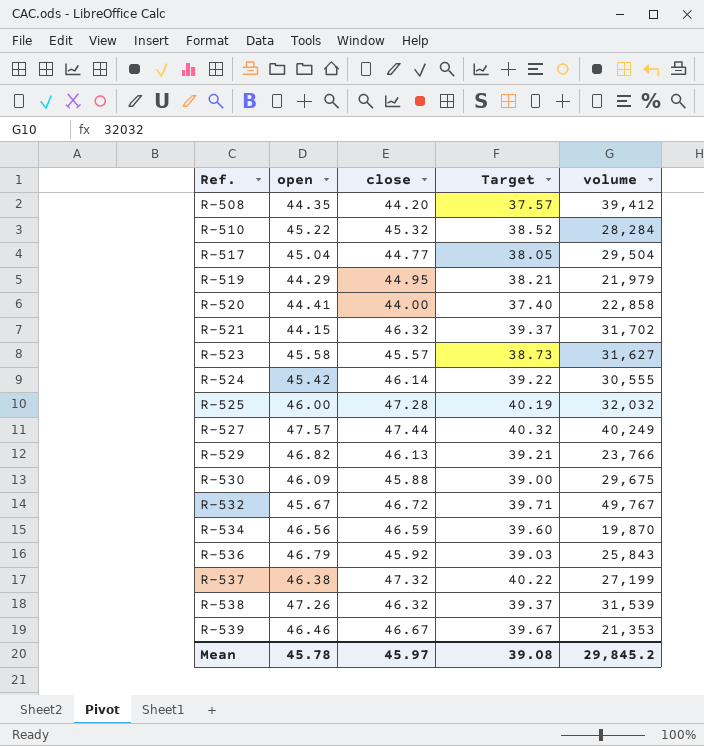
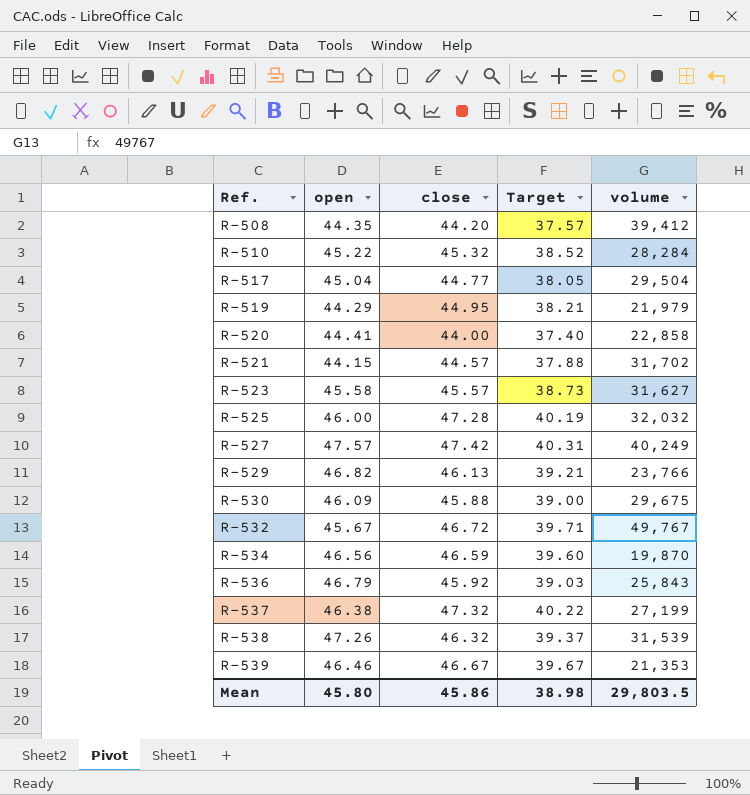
row R-524: 45.42 | 46.14 | 39.22 | 30,555 -> none
R-521 | close: 46.32 -> 44.57
R-521 | Target: 39.37 -> 37.88
R-527 | close: 47.44 -> 47.42
R-527 | Target: 40.32 -> 40.31
Mean | open: 45.78 -> 45.80
Mean | close: 45.97 -> 45.86
Mean | Target: 39.08 -> 38.98
Mean | volume: 29,845.2 -> 29,803.5

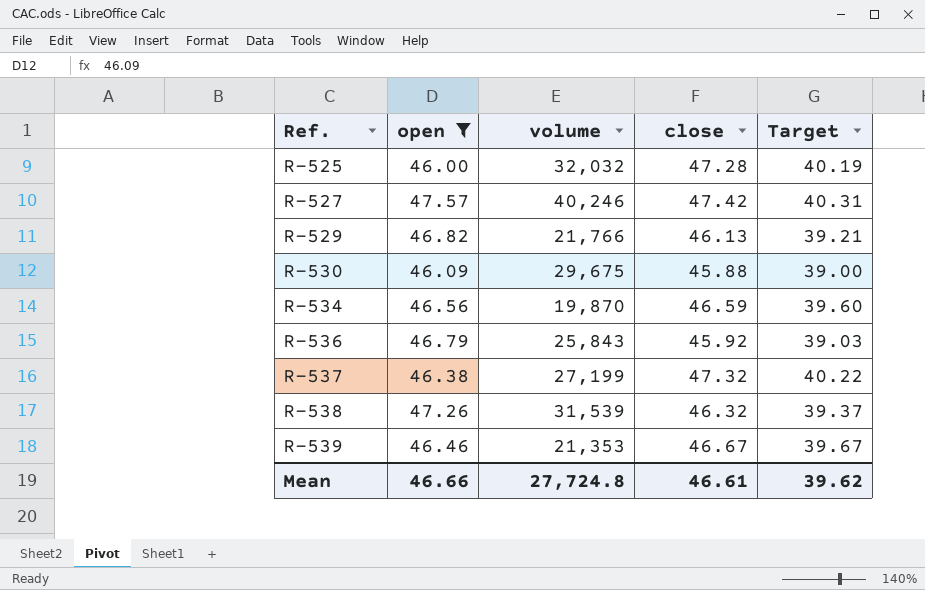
filter: none -> open >= 46.00
column volume | position: 5 -> 3
R-527 | volume: 40,249 -> 40,246
R-529 | volume: 23,766 -> 21,766
Mean | open: 45.80 -> 46.66
Mean | volume: 29,803.5 -> 27,724.8
Mean | close: 45.86 -> 46.61
Mean | Target: 38.98 -> 39.62

